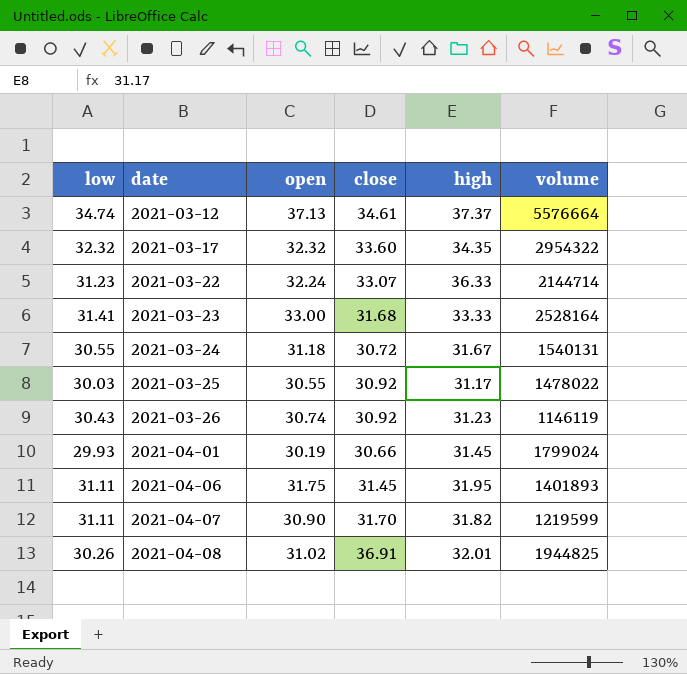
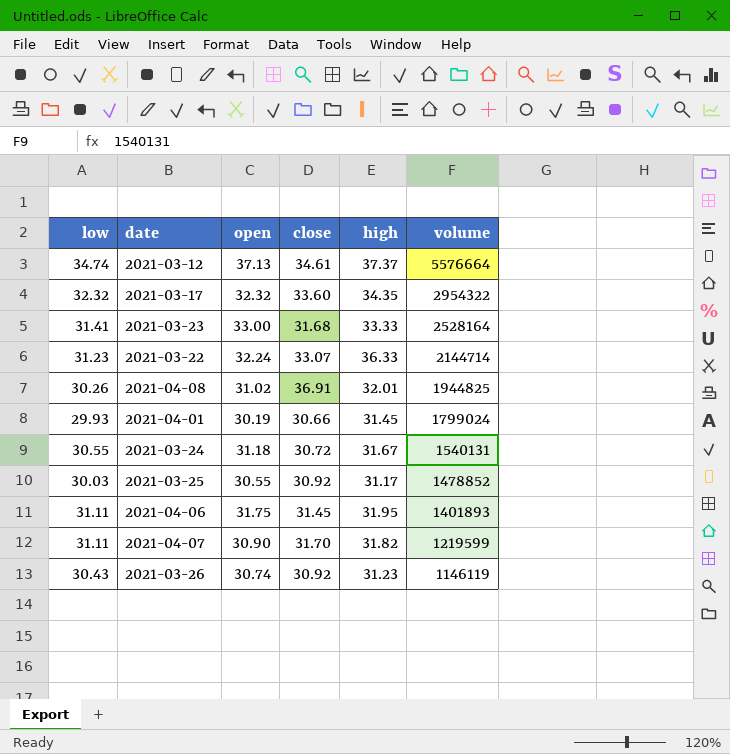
row order: date ascending -> volume descending
2021-03-25 | volume: 1478022 -> 1478852

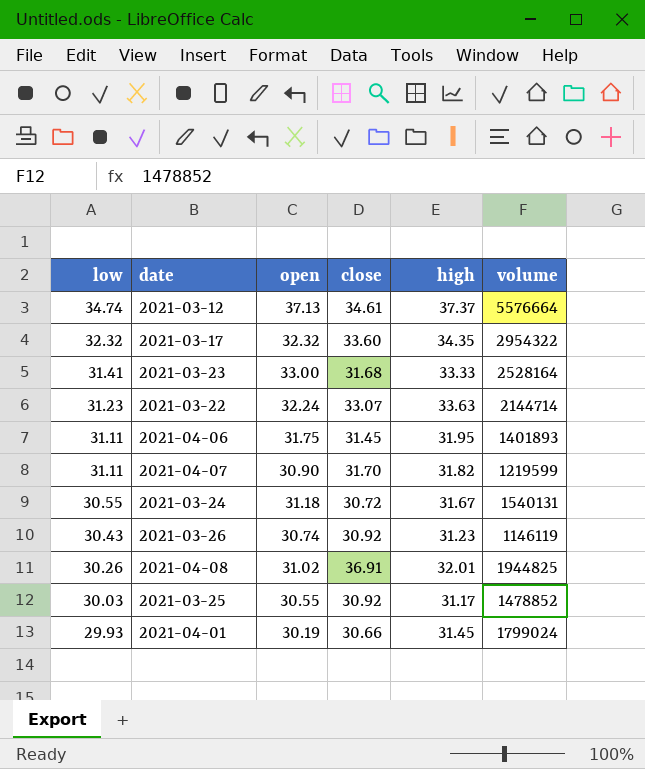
row order: volume descending -> low descending
2021-03-22 | high: 36.33 -> 33.63

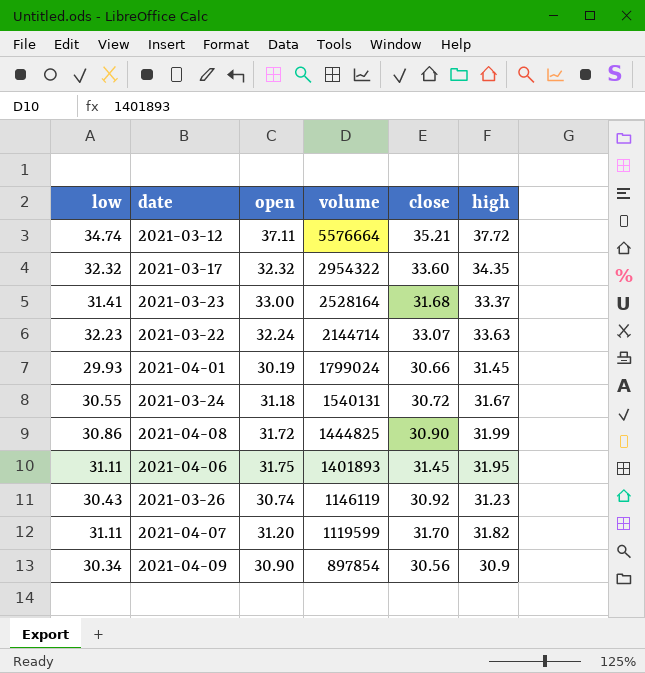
row order: low descending -> volume descending
column volume | position: 6 -> 4
row 2021-03-25: 30.03 | 30.55 | 30.92 | 31.17 | 1478852 -> none
2021-03-12 | open: 37.13 -> 37.11
2021-03-12 | close: 34.61 -> 35.21
2021-03-12 | high: 37.37 -> 37.72
2021-03-23 | high: 33.33 -> 33.37
2021-03-22 | low: 31.23 -> 32.23
2021-04-08 | low: 30.26 -> 30.86
2021-04-08 | open: 31.02 -> 31.72
2021-04-08 | volume: 1944825 -> 1444825
2021-04-08 | close: 36.91 -> 30.90
2021-04-08 | high: 32.01 -> 31.99
2021-04-07 | open: 30.90 -> 31.20
2021-04-07 | volume: 1219599 -> 1119599
row 2021-04-09: none -> 30.34 | 30.90 | 897854 | 30.56 | 30.9

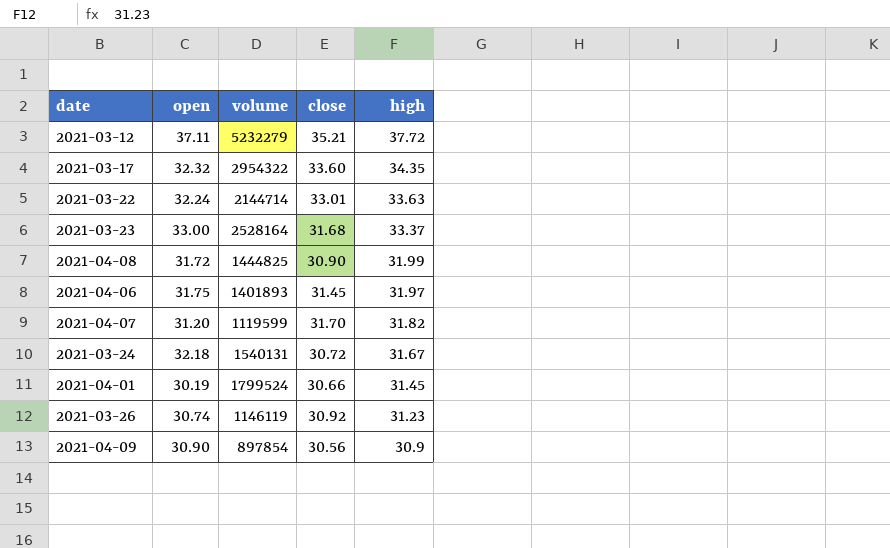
row order: volume descending -> high descending
column low | position: 1 -> none
2021-03-12 | volume: 5576664 -> 5232279
2021-03-22 | close: 33.07 -> 33.01
2021-04-06 | high: 31.95 -> 31.97
2021-03-24 | open: 31.18 -> 32.18
2021-04-01 | volume: 1799024 -> 1799524

